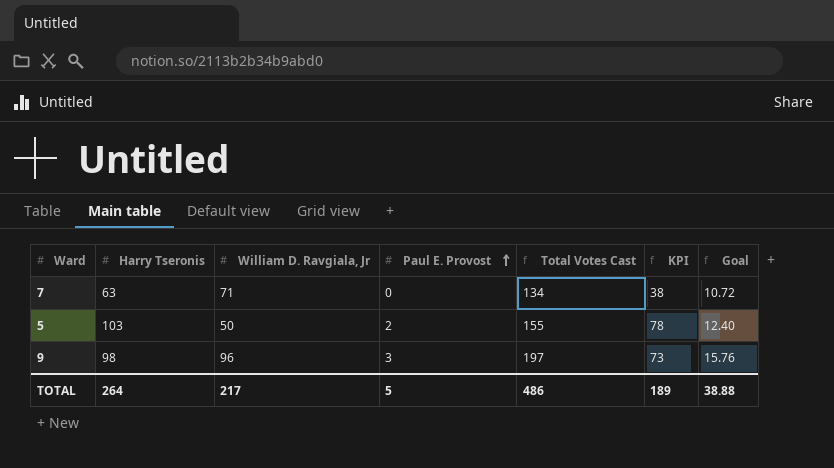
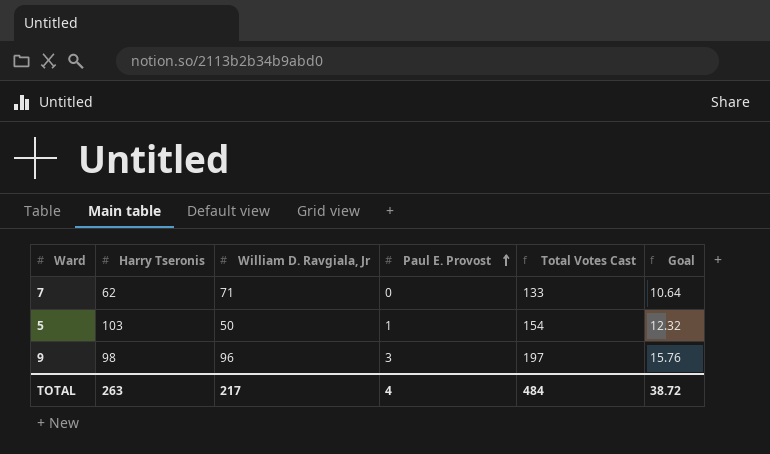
column KPI | formula: [Harry Tseronis] - 25 -> none
7 | Harry Tseronis: 63 -> 62
7 | Total Votes Cast: 134 -> 133
7 | Goal: 10.72 -> 10.64
5 | Paul E. Provost: 2 -> 1
5 | Total Votes Cast: 155 -> 154
5 | Goal: 12.40 -> 12.32
TOTAL | Harry Tseronis: 264 -> 263
TOTAL | Paul E. Provost: 5 -> 4
TOTAL | Total Votes Cast: 486 -> 484
TOTAL | Goal: 38.88 -> 38.72

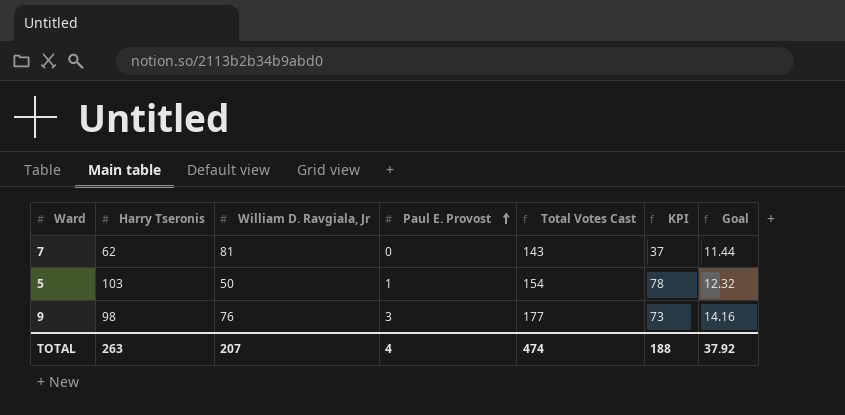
column KPI | formula: none -> [Harry Tseronis] - 25
7 | William D. Ravgiala, Jr: 71 -> 81
7 | Total Votes Cast: 133 -> 143
7 | Goal: 10.64 -> 11.44
9 | William D. Ravgiala, Jr: 96 -> 76
9 | Total Votes Cast: 197 -> 177
9 | Goal: 15.76 -> 14.16
TOTAL | William D. Ravgiala, Jr: 217 -> 207
TOTAL | Total Votes Cast: 484 -> 474
TOTAL | Goal: 38.72 -> 37.92

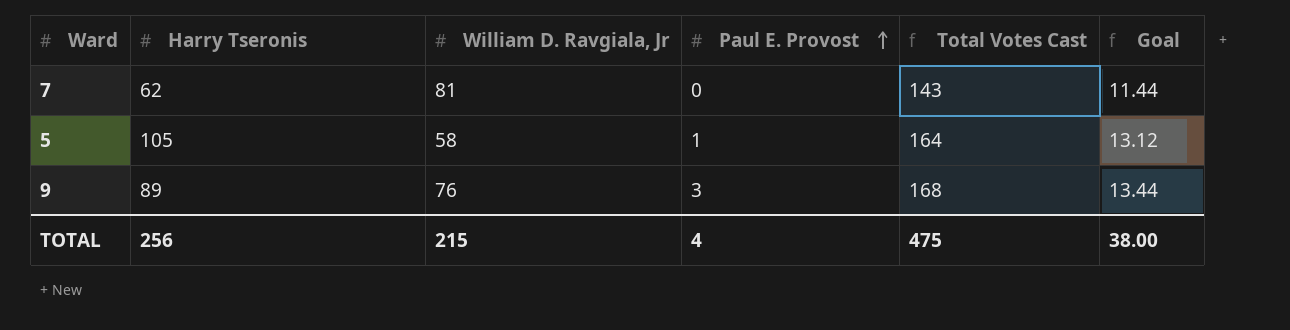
column KPI | formula: [Harry Tseronis] - 25 -> none
5 | Harry Tseronis: 103 -> 105
5 | William D. Ravgiala, Jr: 50 -> 58
5 | Total Votes Cast: 154 -> 164
5 | Goal: 12.32 -> 13.12
9 | Harry Tseronis: 98 -> 89
9 | Total Votes Cast: 177 -> 168
9 | Goal: 14.16 -> 13.44
TOTAL | Harry Tseronis: 263 -> 256
TOTAL | William D. Ravgiala, Jr: 207 -> 215
TOTAL | Total Votes Cast: 474 -> 475
TOTAL | Goal: 37.92 -> 38.00

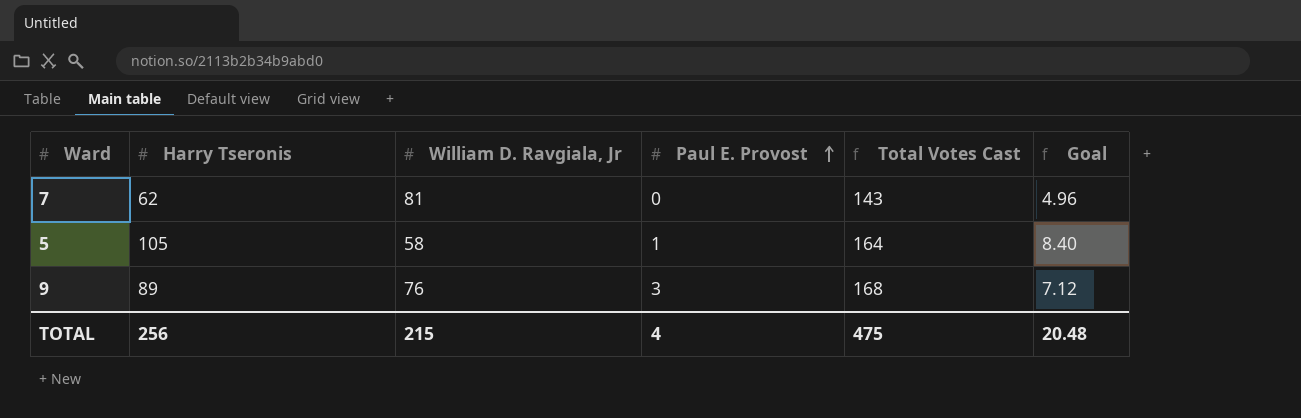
column Goal | formula: [Total Votes Cast] * 0.08 -> [Harry Tseronis] * 0.08
TOTAL | Goal: 38.00 -> 20.48

